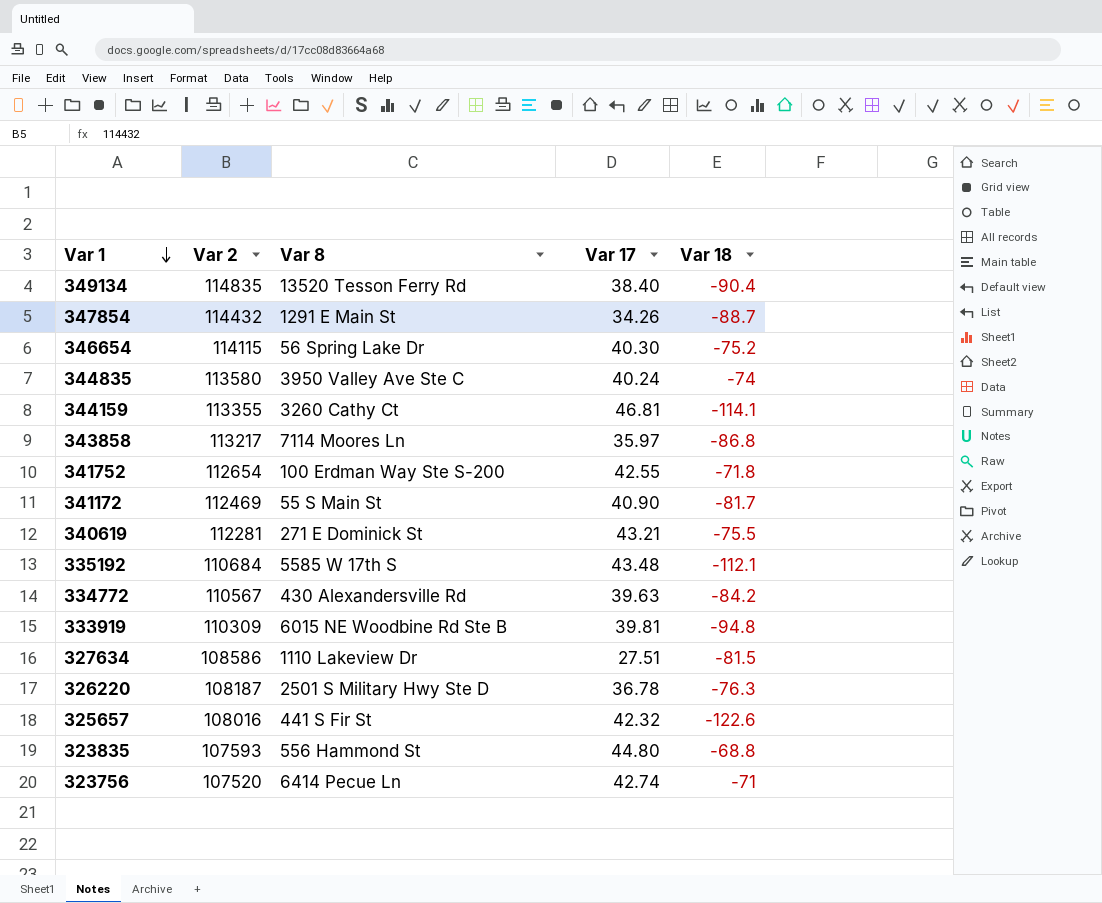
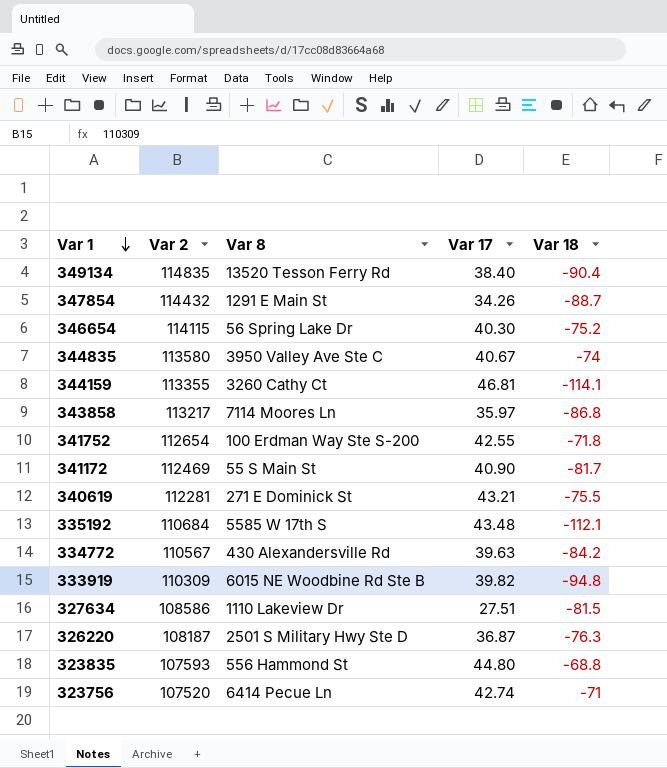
row 325657: 108016 | 441 S Fir St | 42.32 | -122.6 -> none
344835 | Var 17: 40.24 -> 40.67
333919 | Var 17: 39.81 -> 39.82
326220 | Var 17: 36.78 -> 36.87

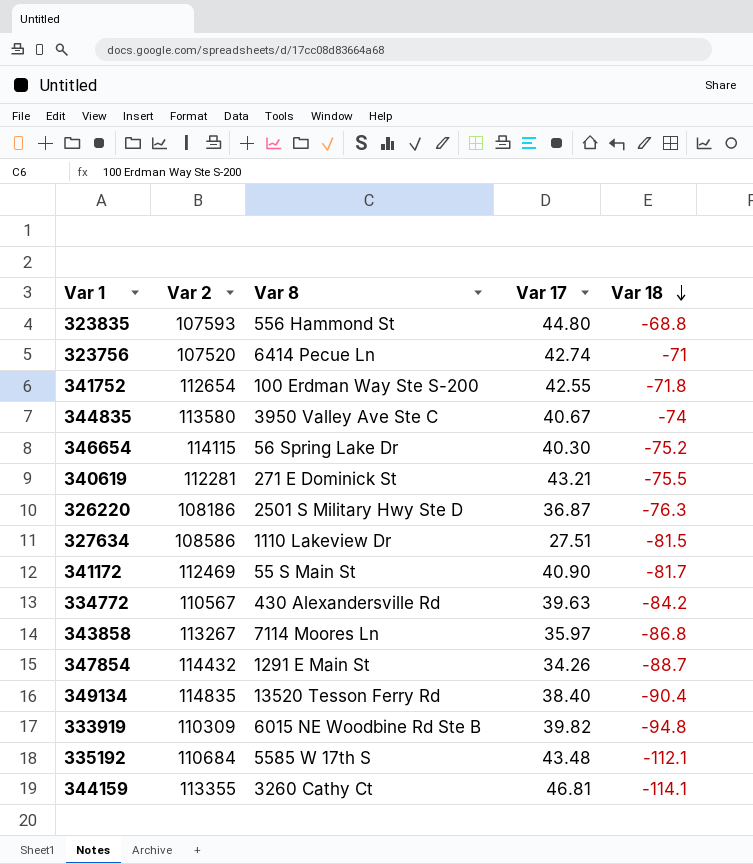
row order: Var 1 descending -> Var 18 descending
326220 | Var 2: 108187 -> 108186
343858 | Var 2: 113217 -> 113267

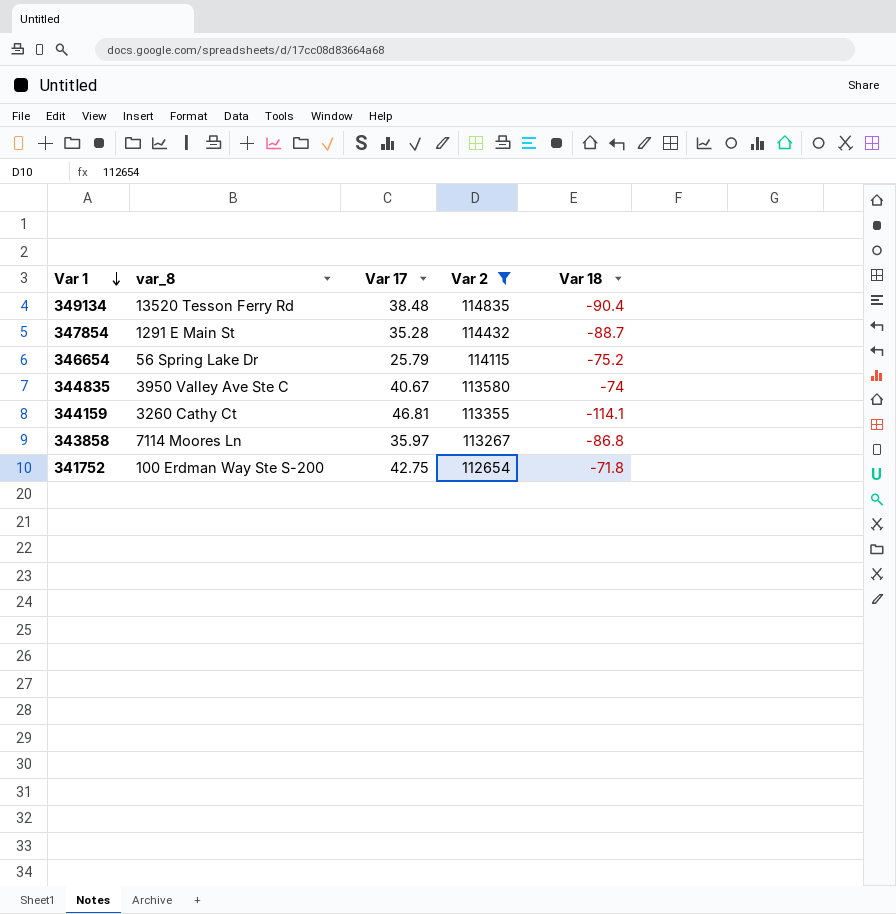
filter: none -> Var 2 >= 112654
row order: Var 18 descending -> Var 1 descending
column name: Var 8 -> var_8
column Var 2 | position: 2 -> 4
349134 | Var 17: 38.40 -> 38.48
347854 | Var 17: 34.26 -> 35.28
346654 | Var 17: 40.30 -> 25.79
341752 | Var 17: 42.55 -> 42.75

